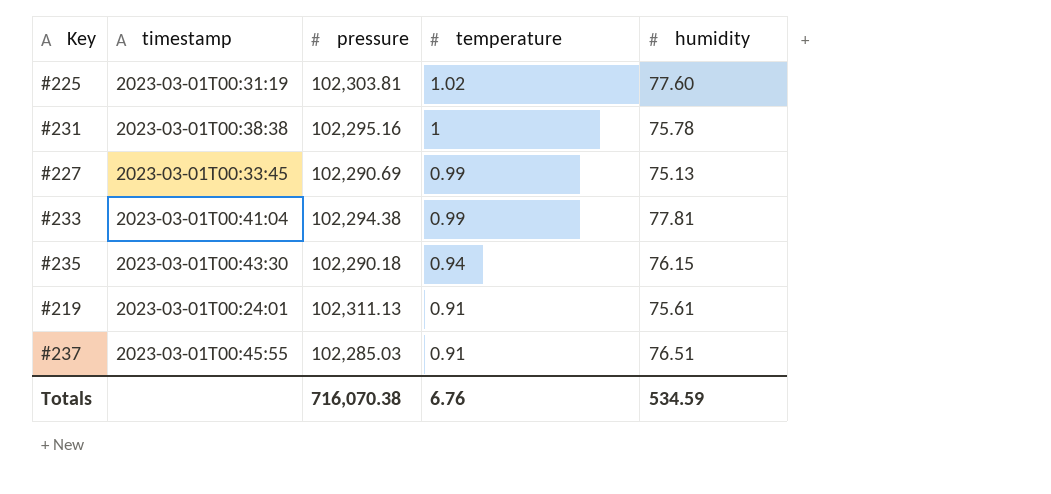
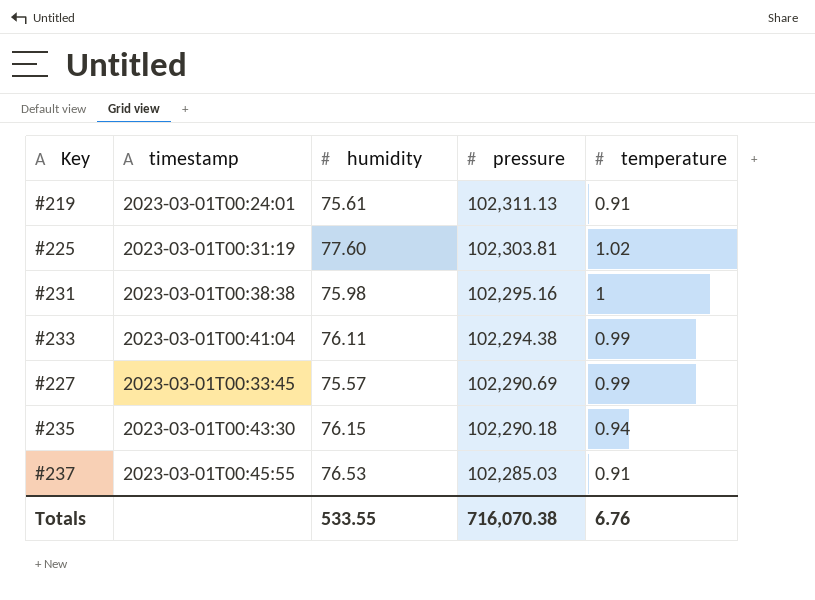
row order: temperature descending -> pressure descending
column humidity | position: 5 -> 3
#231 | humidity: 75.78 -> 75.98
#233 | humidity: 77.81 -> 76.11
#227 | humidity: 75.13 -> 75.57
#237 | humidity: 76.51 -> 76.53
Totals | humidity: 534.59 -> 533.55

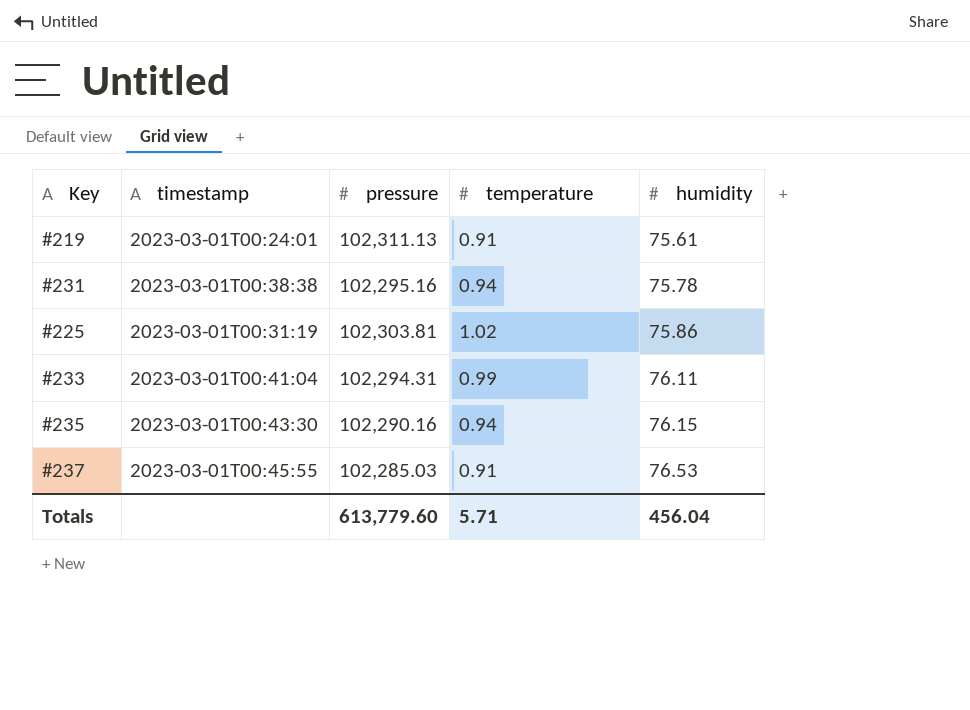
row order: pressure descending -> humidity ascending
column humidity | position: 3 -> 5
row #227: 2023-03-01T00:33:45 | 75.57 | 102,290.69 | 0.99 -> none
#231 | temperature: 1 -> 0.94
#231 | humidity: 75.98 -> 75.78
#225 | humidity: 77.60 -> 75.86
#233 | pressure: 102,294.38 -> 102,294.31
#235 | pressure: 102,290.18 -> 102,290.16
Totals | pressure: 716,070.38 -> 613,779.60
Totals | temperature: 6.76 -> 5.71
Totals | humidity: 533.55 -> 456.04

